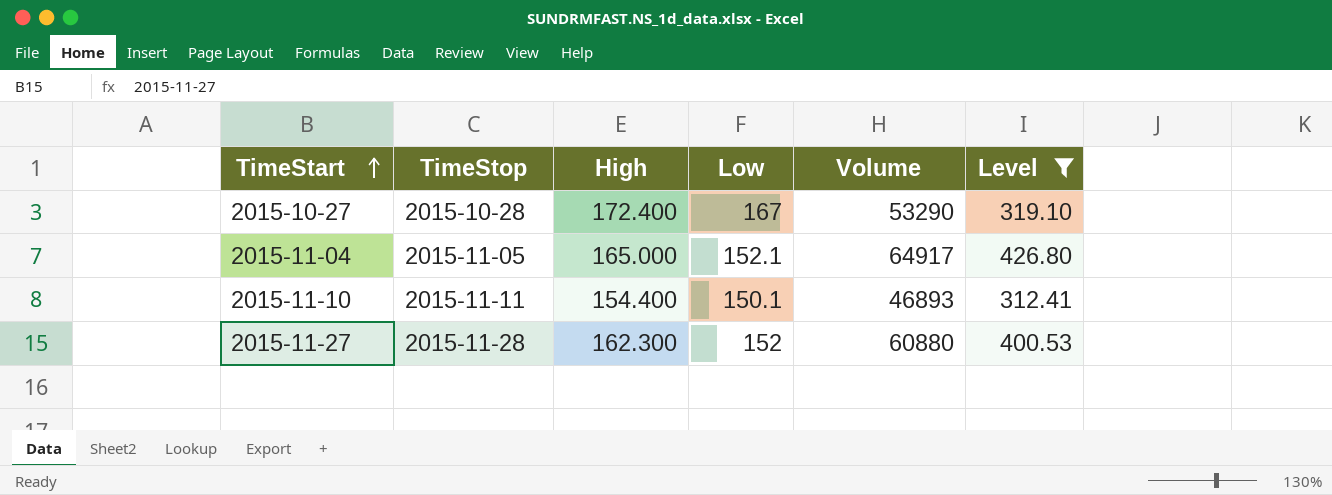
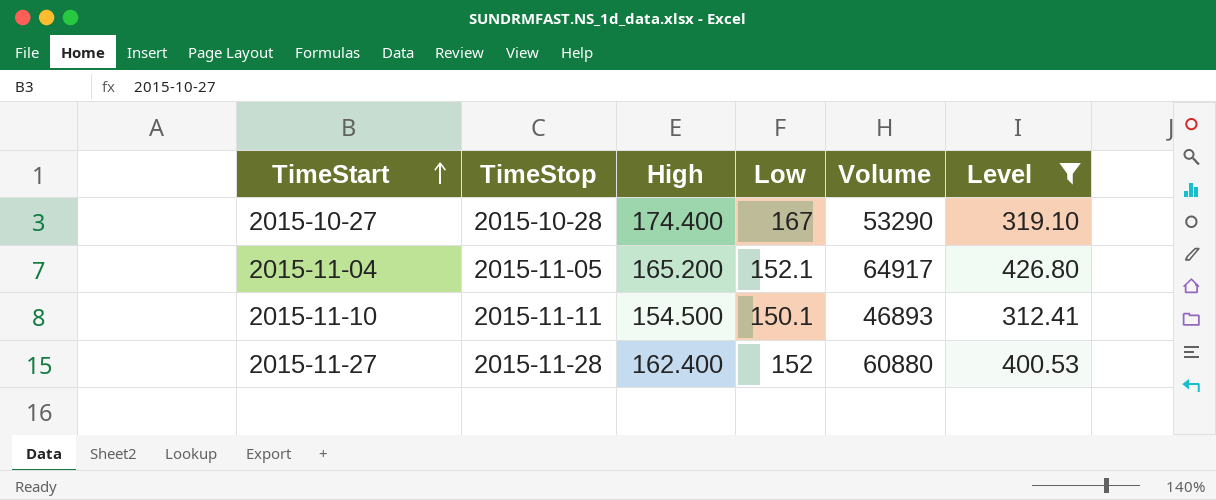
2015-10-27 | High: 172.400 -> 174.400
2015-11-04 | High: 165.000 -> 165.200
2015-11-10 | High: 154.400 -> 154.500
2015-11-27 | High: 162.300 -> 162.400

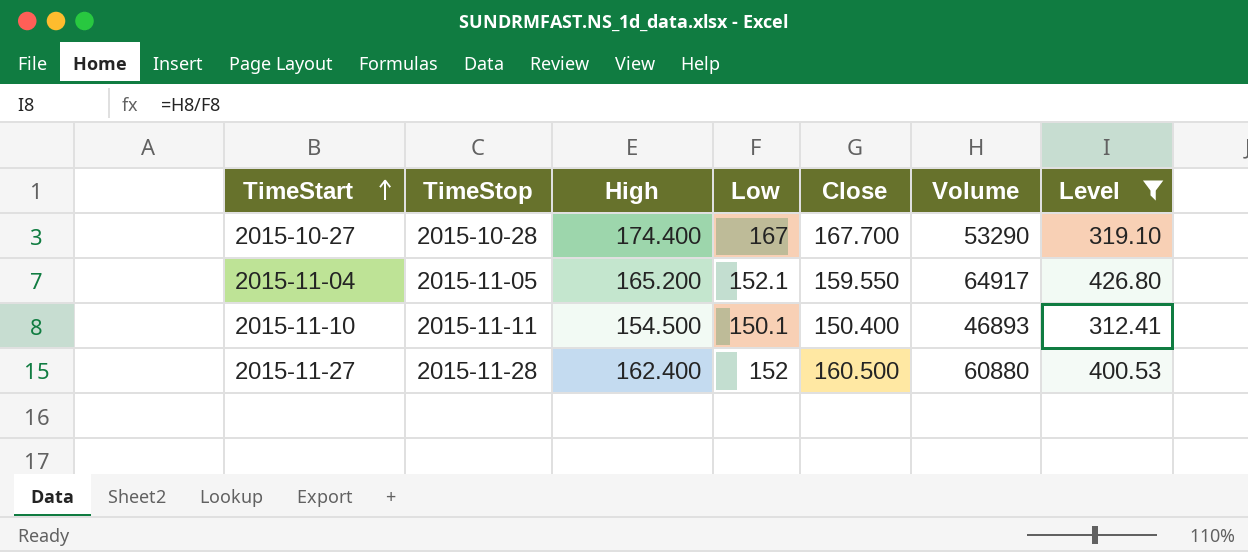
column Close | position: none -> 5

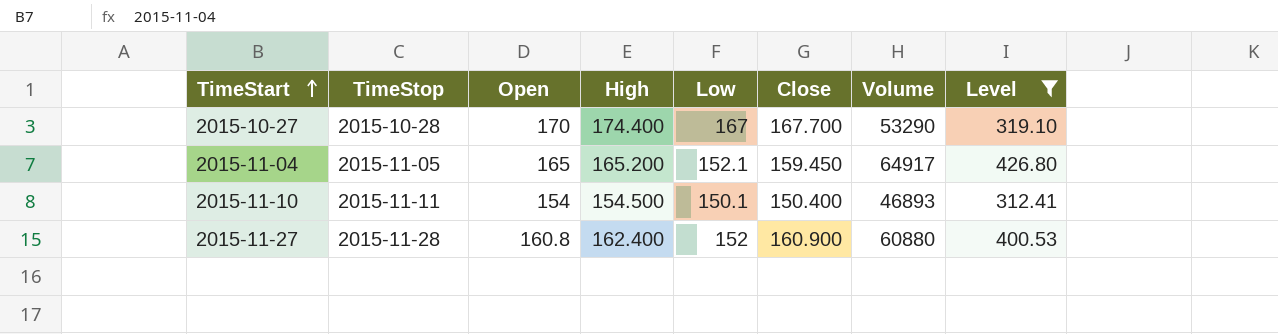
column Open | position: none -> 3
2015-11-04 | Close: 159.550 -> 159.450
2015-11-27 | Close: 160.500 -> 160.900

